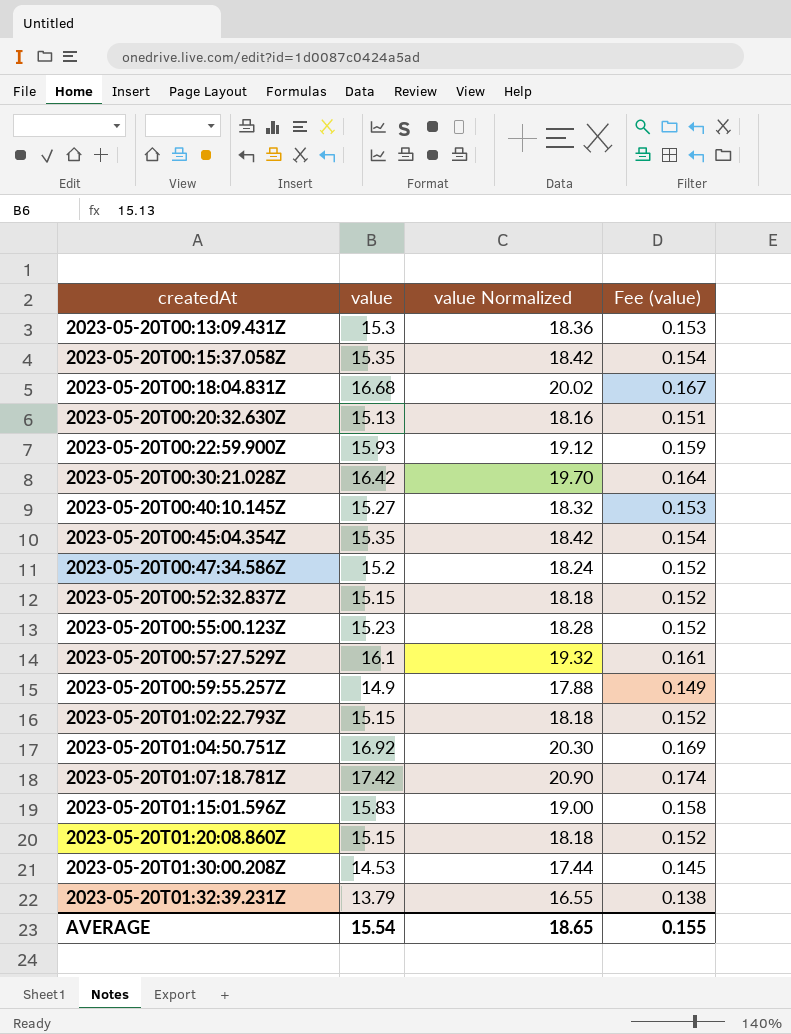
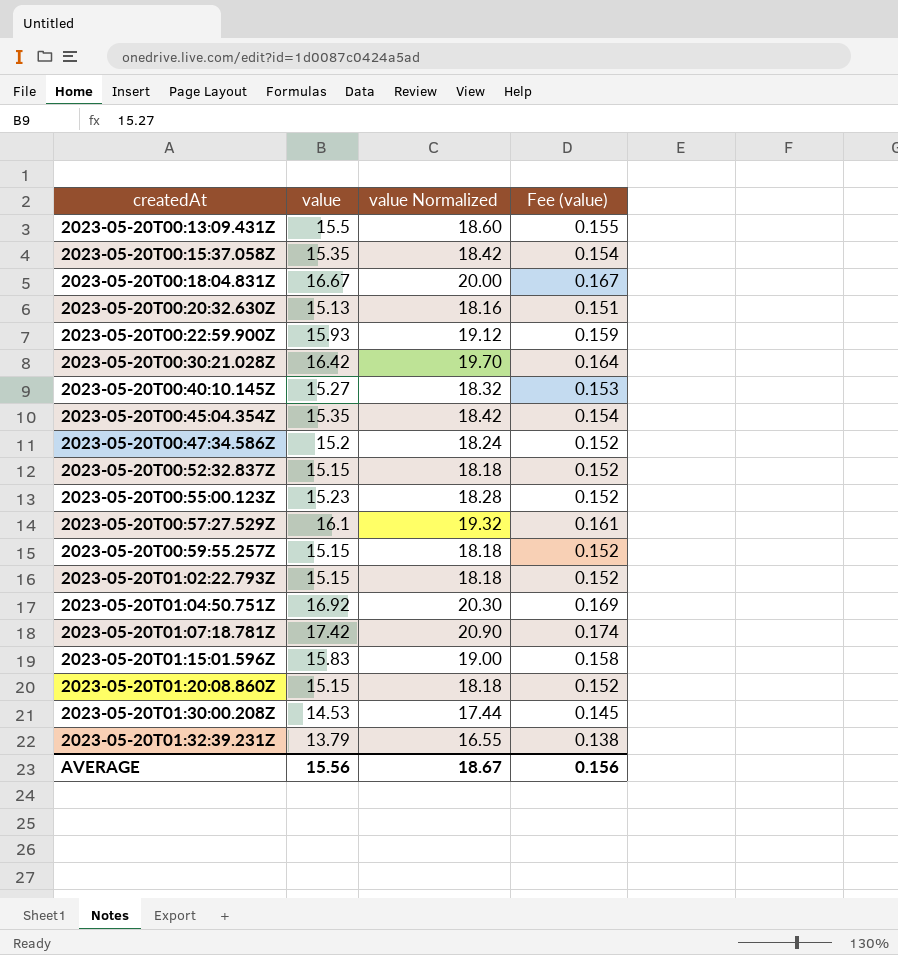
2023-05-20T00:13:09.431Z | value: 15.3 -> 15.5
2023-05-20T00:13:09.431Z | value Normalized: 18.36 -> 18.60
2023-05-20T00:13:09.431Z | Fee (value): 0.153 -> 0.155
2023-05-20T00:18:04.831Z | value: 16.68 -> 16.67
2023-05-20T00:18:04.831Z | value Normalized: 20.02 -> 20.00
2023-05-20T00:59:55.257Z | value: 14.9 -> 15.15
2023-05-20T00:59:55.257Z | value Normalized: 17.88 -> 18.18
2023-05-20T00:59:55.257Z | Fee (value): 0.149 -> 0.152
AVERAGE | value: 15.54 -> 15.56
AVERAGE | value Normalized: 18.65 -> 18.67
AVERAGE | Fee (value): 0.155 -> 0.156

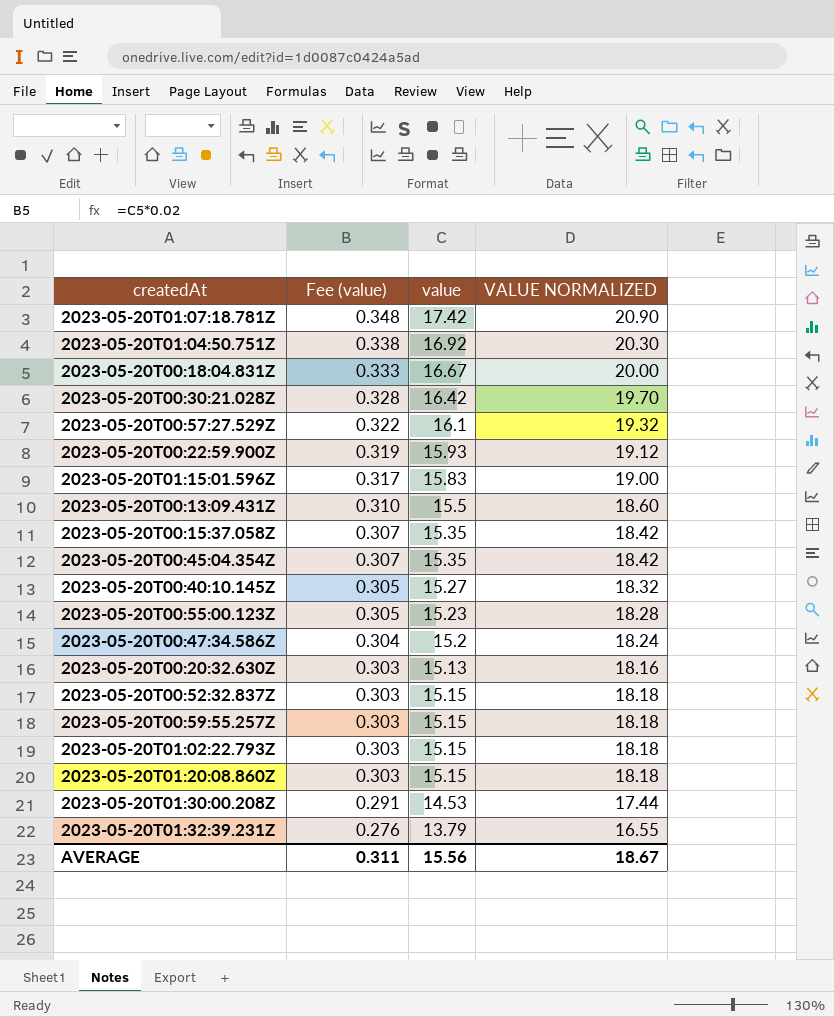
row order: createdAt ascending -> Fee (value) descending
column Fee (value) | formula: [value] * 0.01 -> [value] * 0.02
column Fee (value) | position: 4 -> 2
column name: value Normalized -> VALUE NORMALIZED
AVERAGE | Fee (value): 0.156 -> 0.311

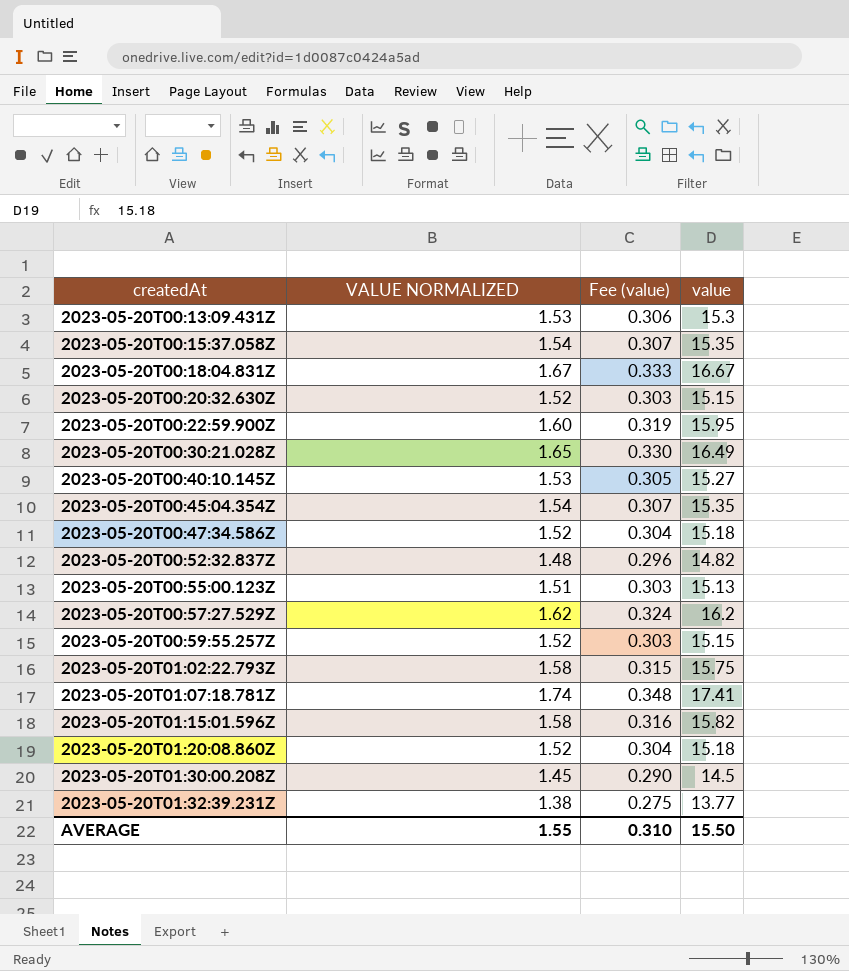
row order: Fee (value) descending -> createdAt ascending
column VALUE NORMALIZED | formula: [value] * 1.2 -> [value] * 0.1
column VALUE NORMALIZED | position: 4 -> 2
row 2023-05-20T01:04:50.751Z: 0.338 | 16.92 | 20.30 -> none
2023-05-20T00:13:09.431Z | Fee (value): 0.310 -> 0.306
2023-05-20T00:13:09.431Z | value: 15.5 -> 15.3
2023-05-20T00:20:32.630Z | value: 15.13 -> 15.15
2023-05-20T00:22:59.900Z | value: 15.93 -> 15.95
2023-05-20T00:30:21.028Z | Fee (value): 0.328 -> 0.330
2023-05-20T00:30:21.028Z | value: 16.42 -> 16.49
2023-05-20T00:47:34.586Z | value: 15.2 -> 15.18
2023-05-20T00:52:32.837Z | Fee (value): 0.303 -> 0.296
2023-05-20T00:52:32.837Z | value: 15.15 -> 14.82
2023-05-20T00:55:00.123Z | Fee (value): 0.305 -> 0.303
2023-05-20T00:55:00.123Z | value: 15.23 -> 15.13
2023-05-20T00:57:27.529Z | Fee (value): 0.322 -> 0.324
2023-05-20T00:57:27.529Z | value: 16.1 -> 16.2
2023-05-20T01:02:22.793Z | Fee (value): 0.303 -> 0.315
2023-05-20T01:02:22.793Z | value: 15.15 -> 15.75
2023-05-20T01:07:18.781Z | value: 17.42 -> 17.41
2023-05-20T01:15:01.596Z | Fee (value): 0.317 -> 0.316
2023-05-20T01:15:01.596Z | value: 15.83 -> 15.82
2023-05-20T01:20:08.860Z | Fee (value): 0.303 -> 0.304
2023-05-20T01:20:08.860Z | value: 15.15 -> 15.18
2023-05-20T01:30:00.208Z | Fee (value): 0.291 -> 0.290
2023-05-20T01:30:00.208Z | value: 14.53 -> 14.5
2023-05-20T01:32:39.231Z | Fee (value): 0.276 -> 0.275
2023-05-20T01:32:39.231Z | value: 13.79 -> 13.77
AVERAGE | VALUE NORMALIZED: 18.67 -> 1.55
AVERAGE | Fee (value): 0.311 -> 0.310
AVERAGE | value: 15.56 -> 15.50

